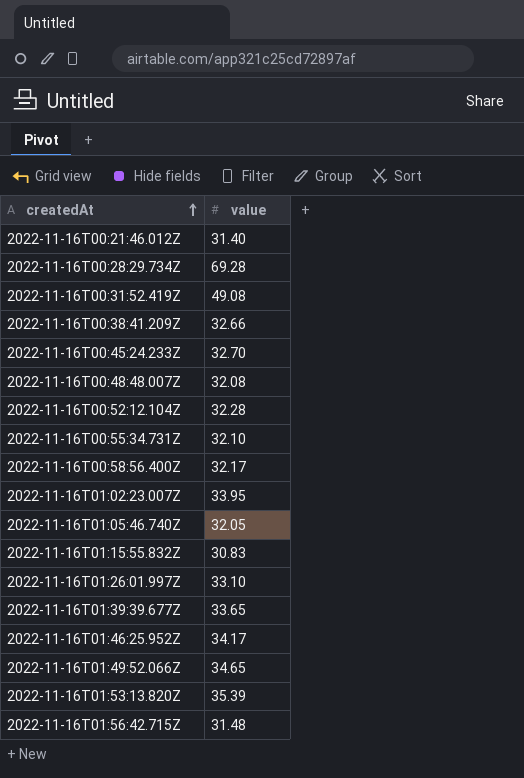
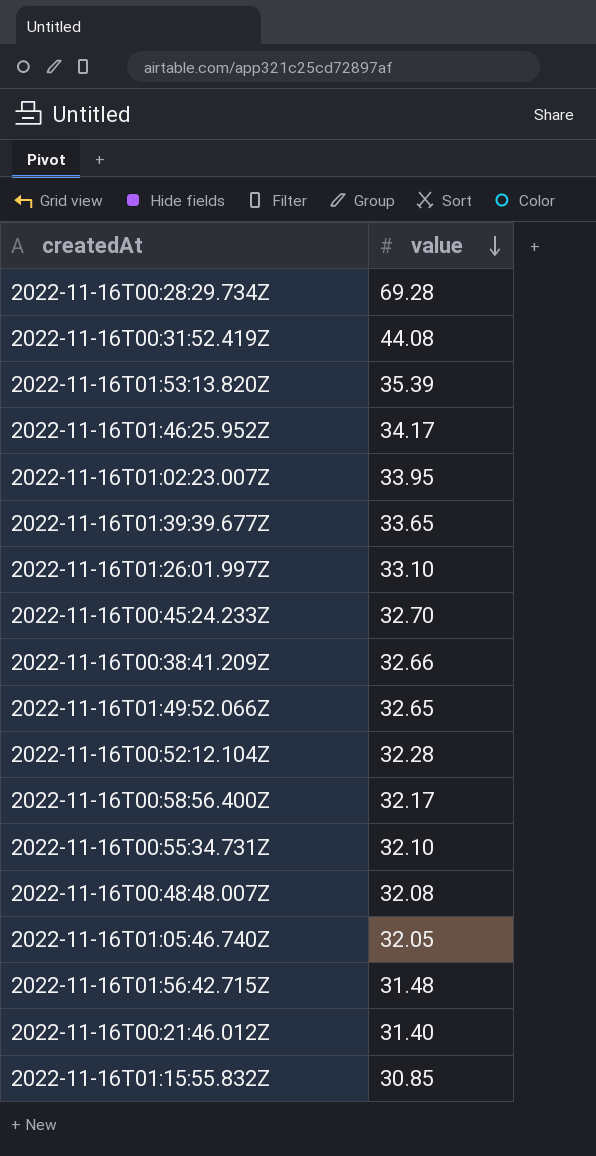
row order: createdAt ascending -> value descending
2022-11-16T00:31:52.419Z | value: 49.08 -> 44.08
2022-11-16T01:49:52.066Z | value: 34.65 -> 32.65
2022-11-16T01:15:55.832Z | value: 30.83 -> 30.85

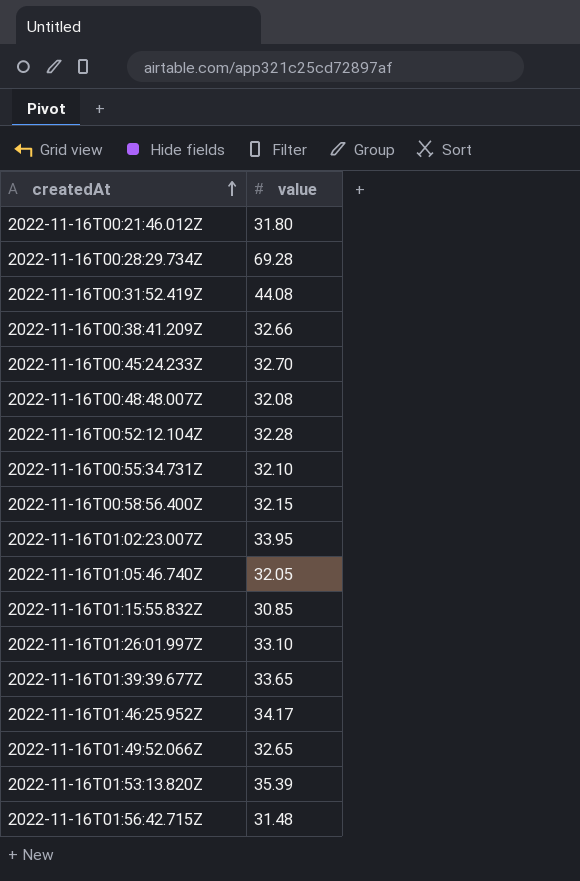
row order: value descending -> createdAt ascending
2022-11-16T00:21:46.012Z | value: 31.40 -> 31.80
2022-11-16T00:58:56.400Z | value: 32.17 -> 32.15

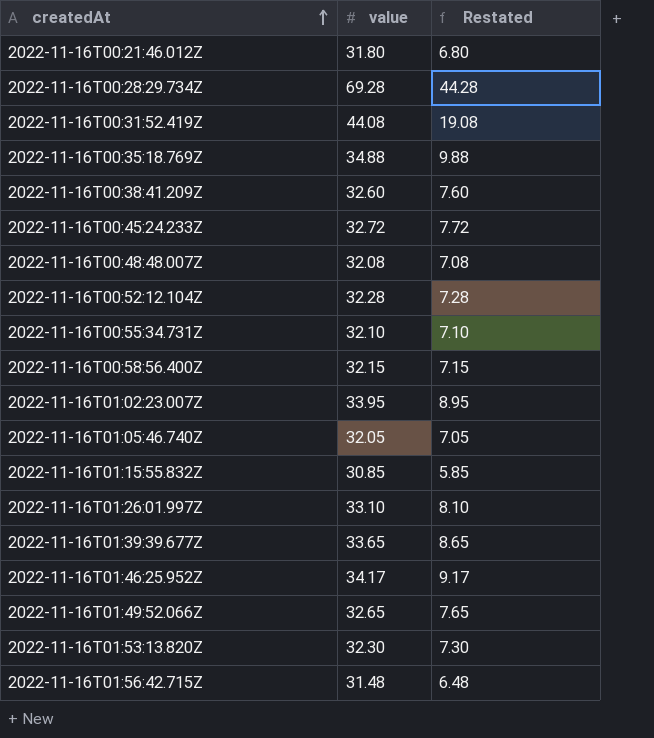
column Restated | formula: none -> [value] - 25
row 2022-11-16T00:35:18.769Z: none -> 34.88 | 9.88
2022-11-16T00:38:41.209Z | value: 32.66 -> 32.60
2022-11-16T00:45:24.233Z | value: 32.70 -> 32.72
2022-11-16T01:53:13.820Z | value: 35.39 -> 32.30

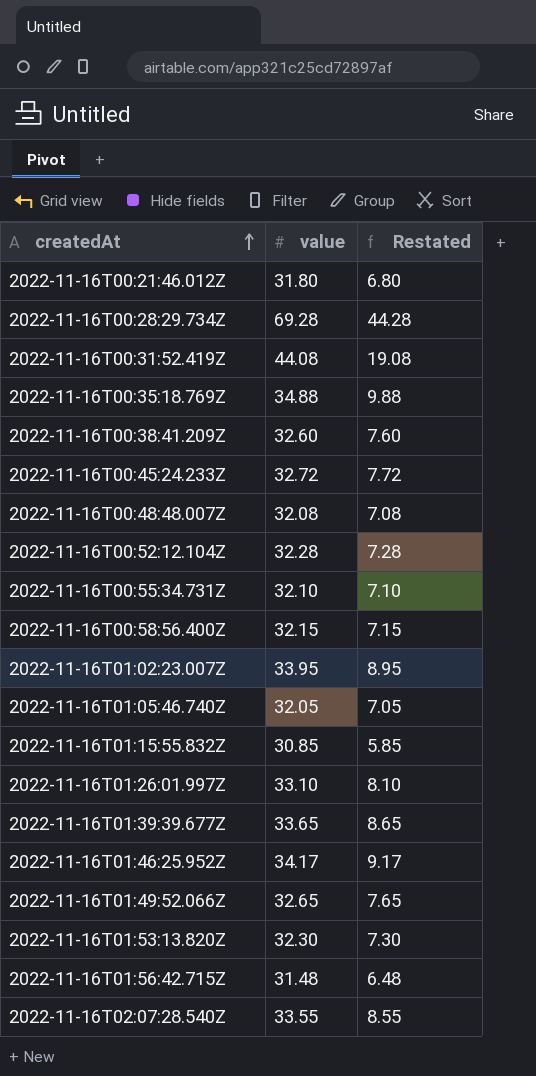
row 2022-11-16T02:07:28.540Z: none -> 33.55 | 8.55

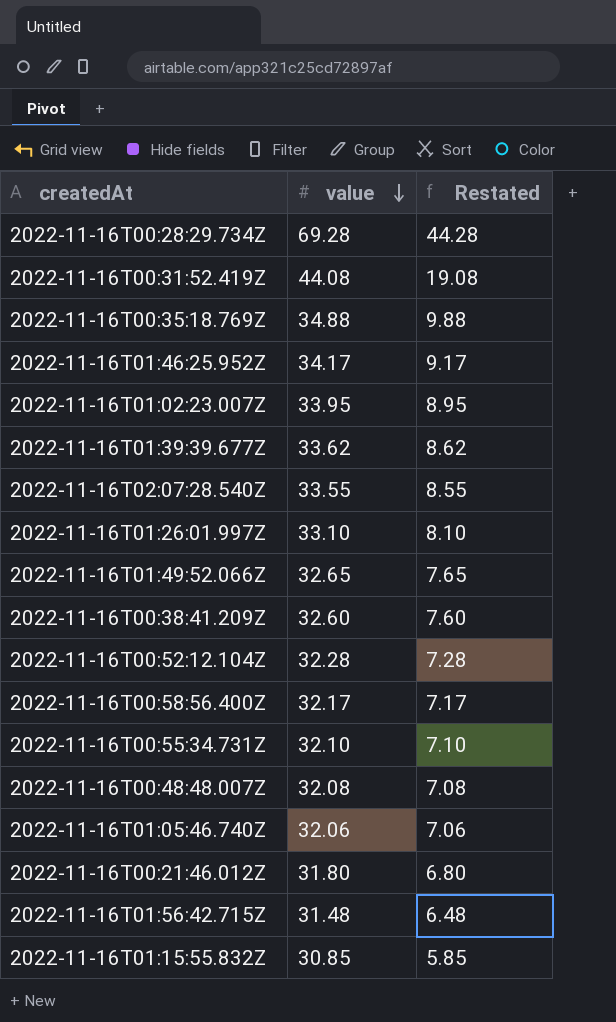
row order: createdAt ascending -> value descending
row 2022-11-16T00:45:24.233Z: 32.72 | 7.72 -> none
row 2022-11-16T01:53:13.820Z: 32.30 | 7.30 -> none
2022-11-16T01:39:39.677Z | value: 33.65 -> 33.62
2022-11-16T01:39:39.677Z | Restated: 8.65 -> 8.62
2022-11-16T00:58:56.400Z | value: 32.15 -> 32.17
2022-11-16T00:58:56.400Z | Restated: 7.15 -> 7.17
2022-11-16T01:05:46.740Z | value: 32.05 -> 32.06
2022-11-16T01:05:46.740Z | Restated: 7.05 -> 7.06

